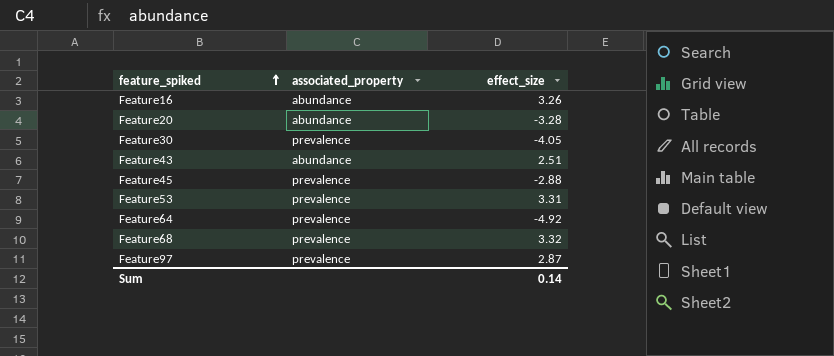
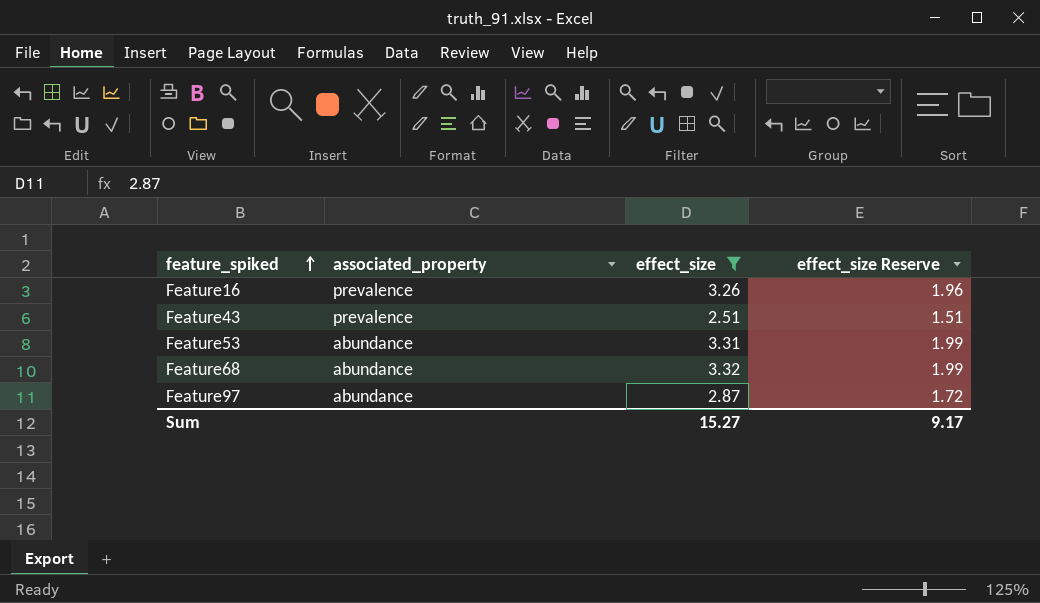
filter: none -> effect_size >= 2.51
column effect_size Reserve | formula: none -> [effect_size] * 0.6
Feature16 | associated_property: abundance -> prevalence
Feature43 | associated_property: abundance -> prevalence
Feature53 | associated_property: prevalence -> abundance
Feature68 | associated_property: prevalence -> abundance
Feature97 | associated_property: prevalence -> abundance
Sum | effect_size: 0.14 -> 15.27

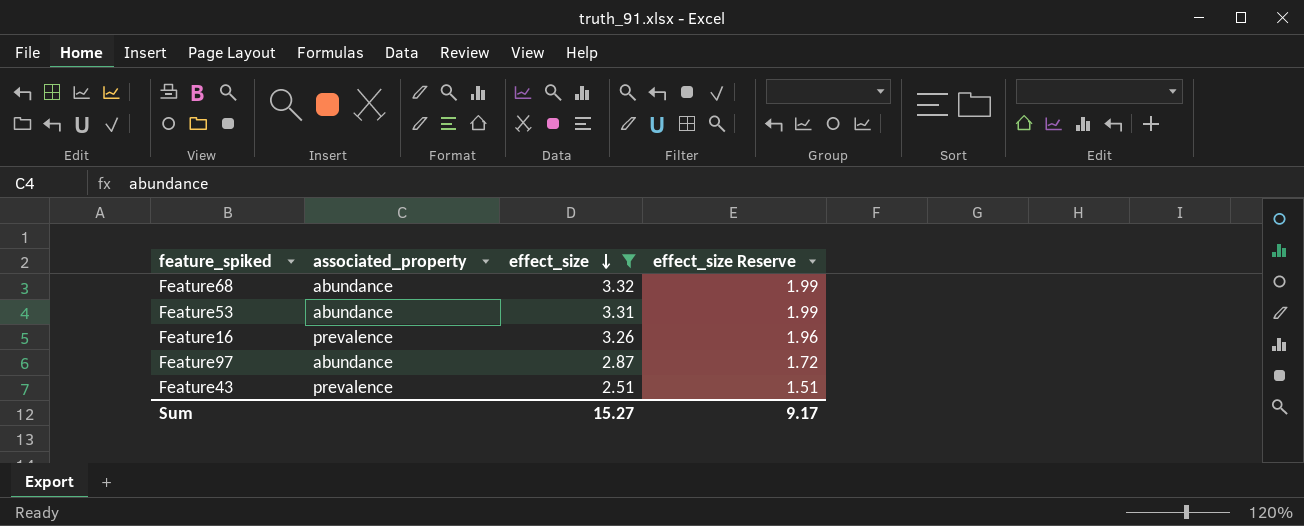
row order: feature_spiked ascending -> effect_size descending

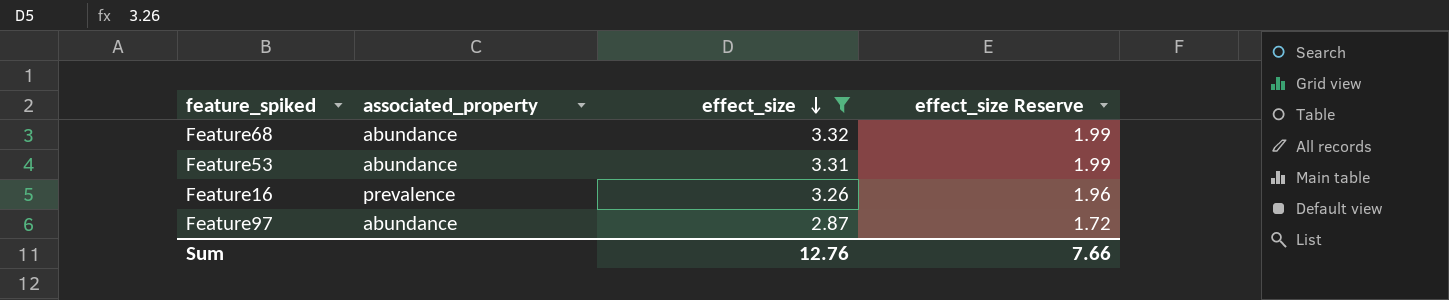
row Feature43: prevalence | 2.51 | 1.51 -> none
Sum | effect_size: 15.27 -> 12.76
Sum | effect_size Reserve: 9.17 -> 7.66

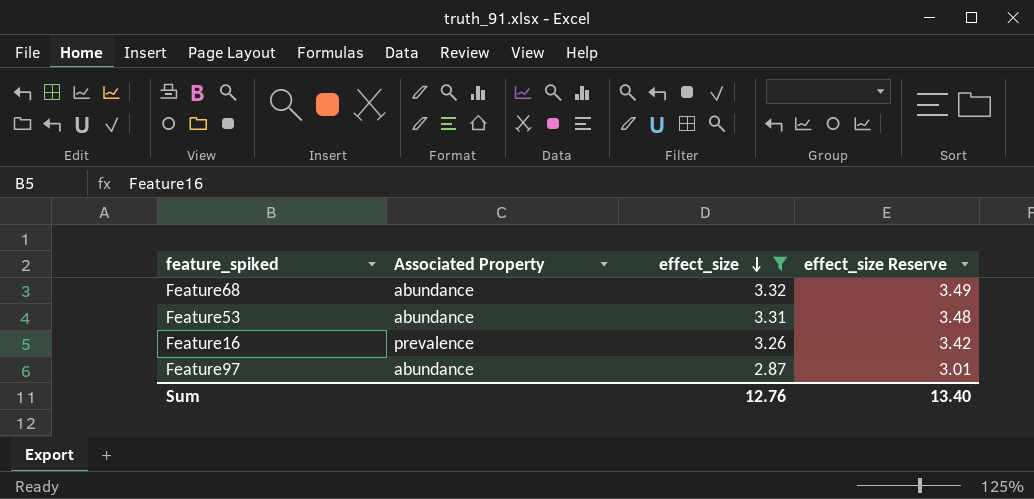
column name: associated_property -> Associated Property
column effect_size Reserve | formula: [effect_size] * 0.6 -> [effect_size] * 1.05
Sum | effect_size Reserve: 7.66 -> 13.40

